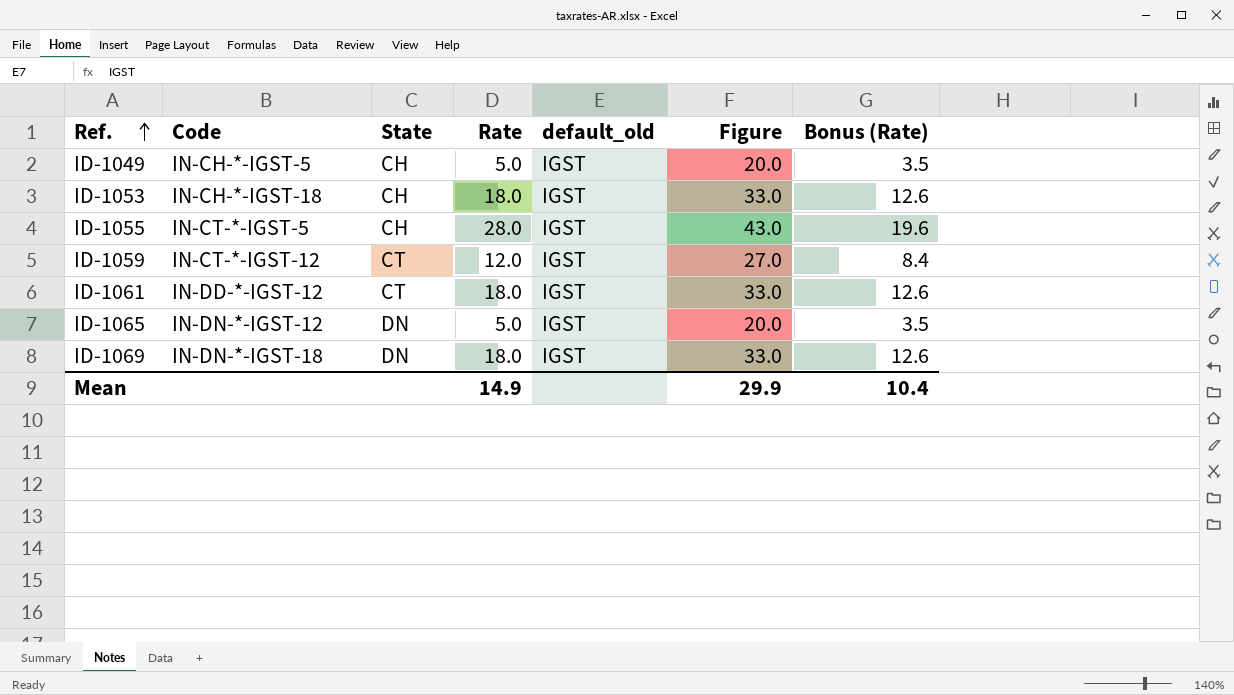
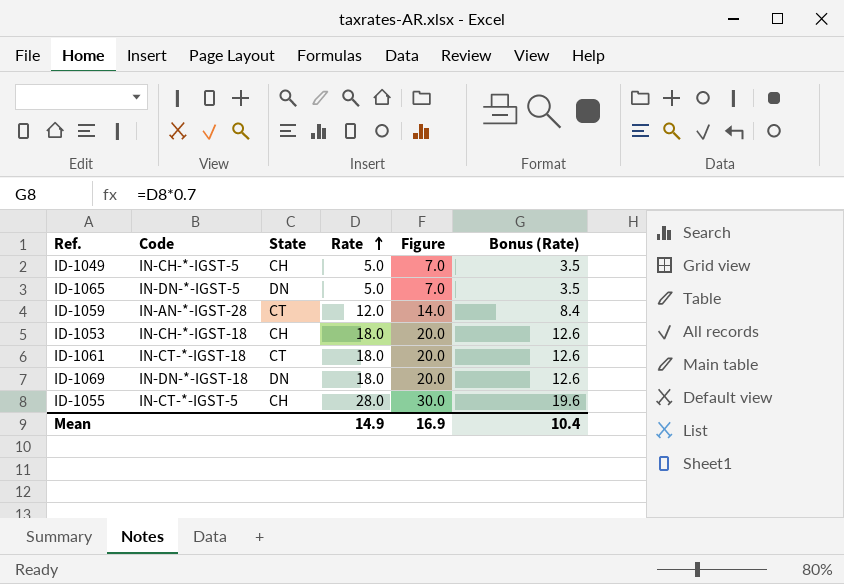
row order: Ref. ascending -> Rate ascending
column default_old | position: 5 -> none
column Figure | formula: [Rate] + 15 -> [Rate] + 2
ID-1065 | Code: IN-DN-*-IGST-12 -> IN-DN-*-IGST-5
ID-1059 | Code: IN-CT-*-IGST-12 -> IN-AN-*-IGST-28
ID-1061 | Code: IN-DD-*-IGST-12 -> IN-CT-*-IGST-18
Mean | Figure: 29.9 -> 16.9

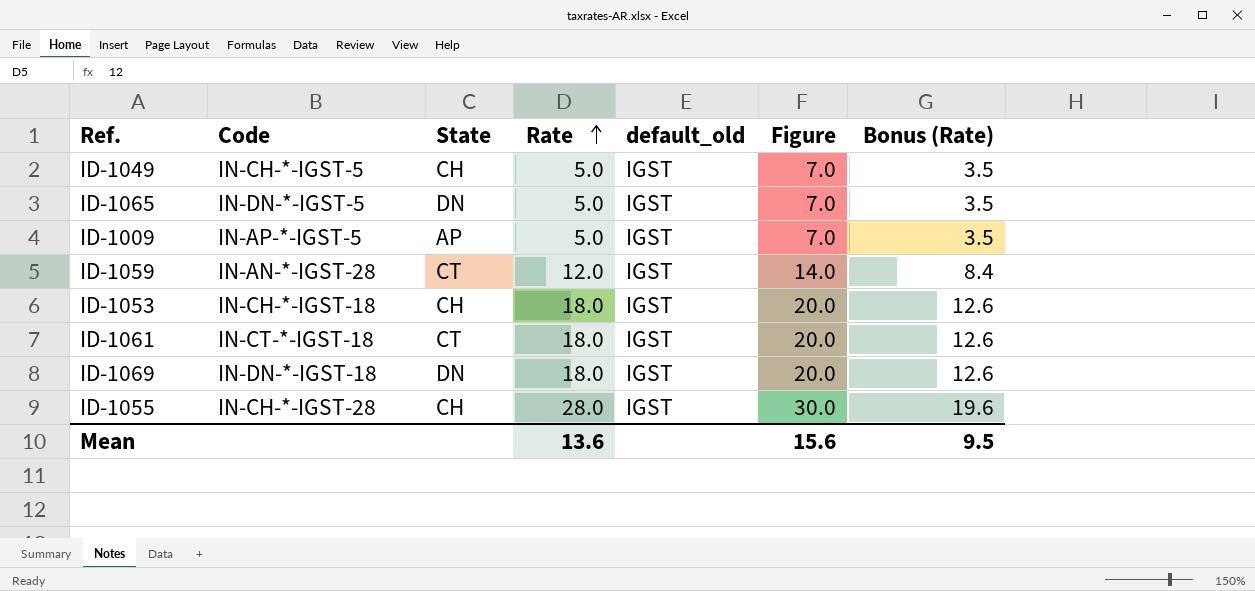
column default_old | position: none -> 5
row ID-1009: none -> IN-AP-*-IGST-5 | AP | 5.0 | IGST | 7.0 | 3.5
ID-1055 | Code: IN-CT-*-IGST-5 -> IN-CH-*-IGST-28
Mean | Rate: 14.9 -> 13.6
Mean | Figure: 16.9 -> 15.6
Mean | Bonus (Rate): 10.4 -> 9.5

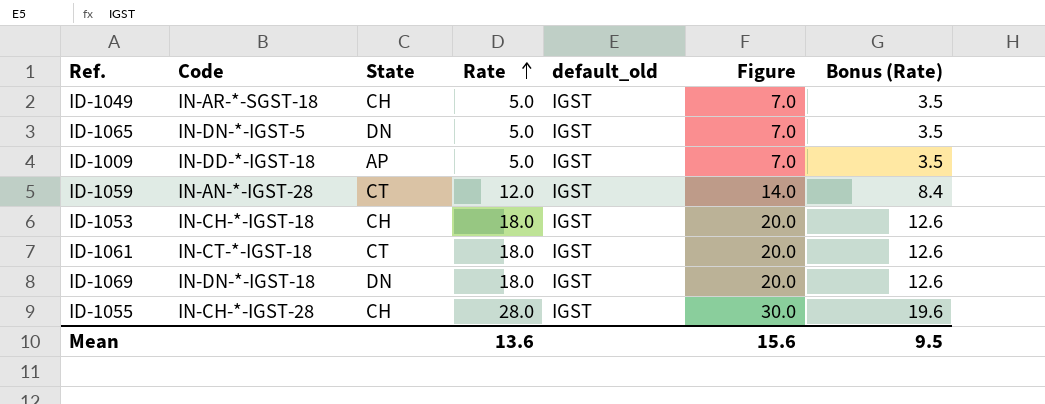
ID-1049 | Code: IN-CH-*-IGST-5 -> IN-AR-*-SGST-18
ID-1009 | Code: IN-AP-*-IGST-5 -> IN-DD-*-IGST-18

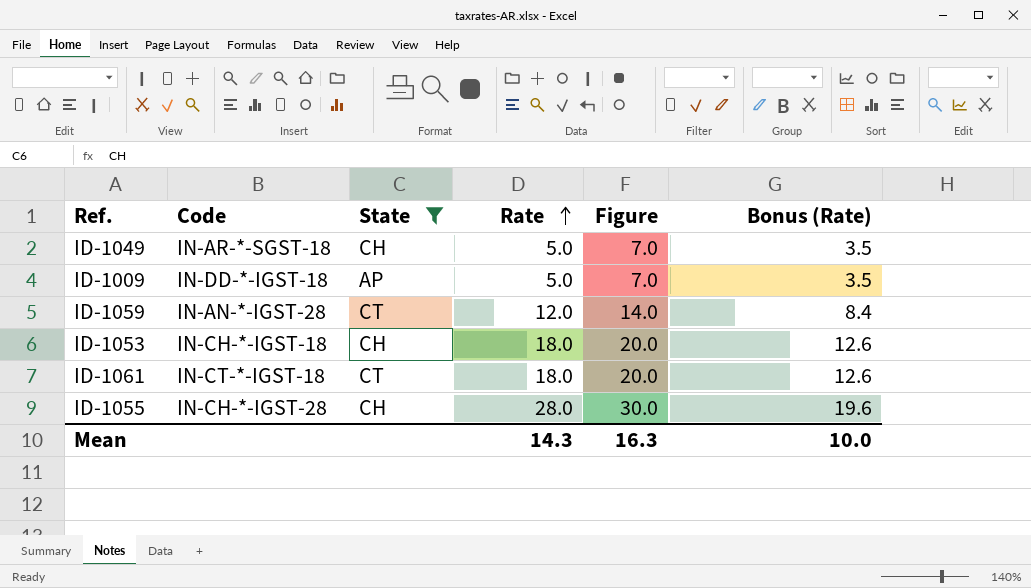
filter: none -> State != DN
column default_old | position: 5 -> none
Mean | Rate: 13.6 -> 14.3
Mean | Figure: 15.6 -> 16.3
Mean | Bonus (Rate): 9.5 -> 10.0

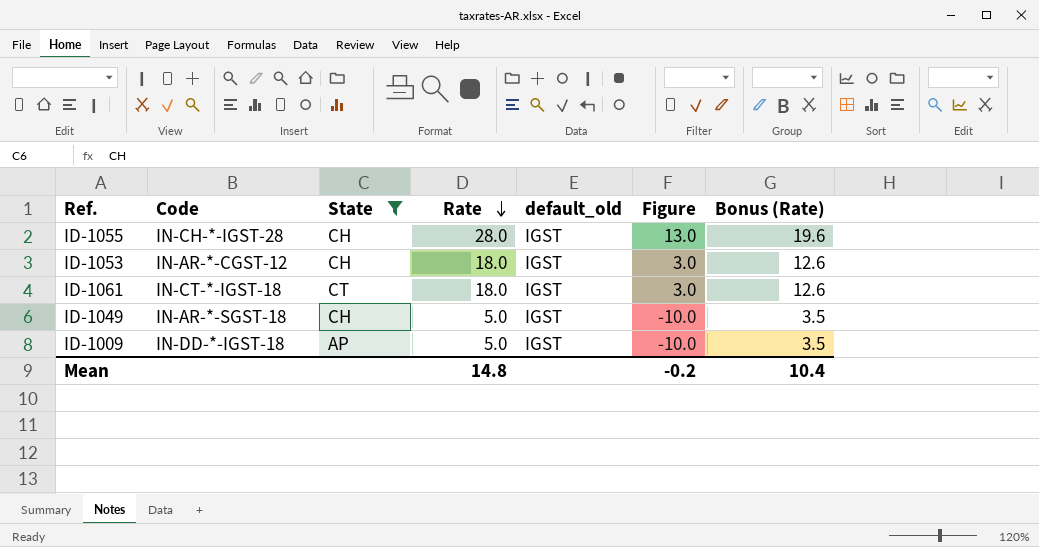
row order: Rate ascending -> Rate descending
column default_old | position: none -> 5
column Figure | formula: [Rate] + 2 -> [Rate] - 15
row ID-1059: IN-AN-*-IGST-28 | CT | 12.0 | 14.0 | 8.4 -> none
ID-1053 | Code: IN-CH-*-IGST-18 -> IN-AR-*-CGST-12
Mean | Rate: 14.3 -> 14.8
Mean | Figure: 16.3 -> -0.2
Mean | Bonus (Rate): 10.0 -> 10.4

